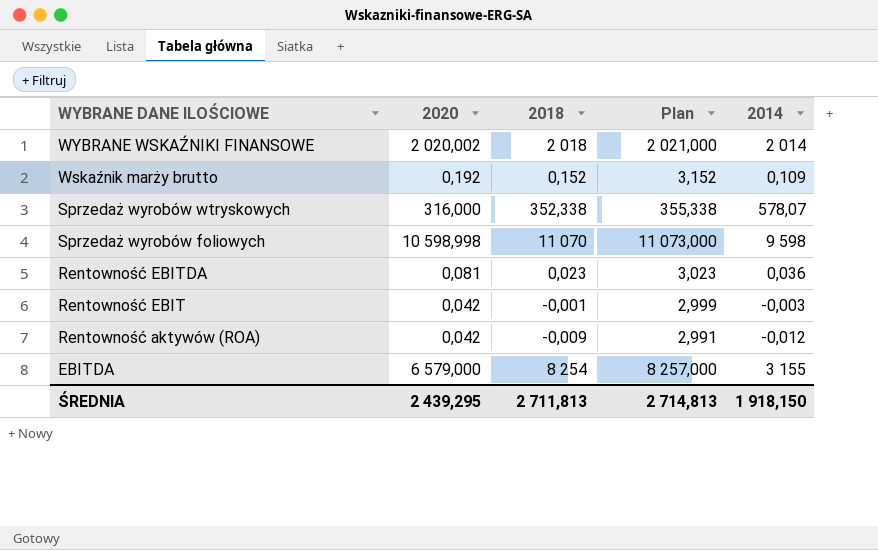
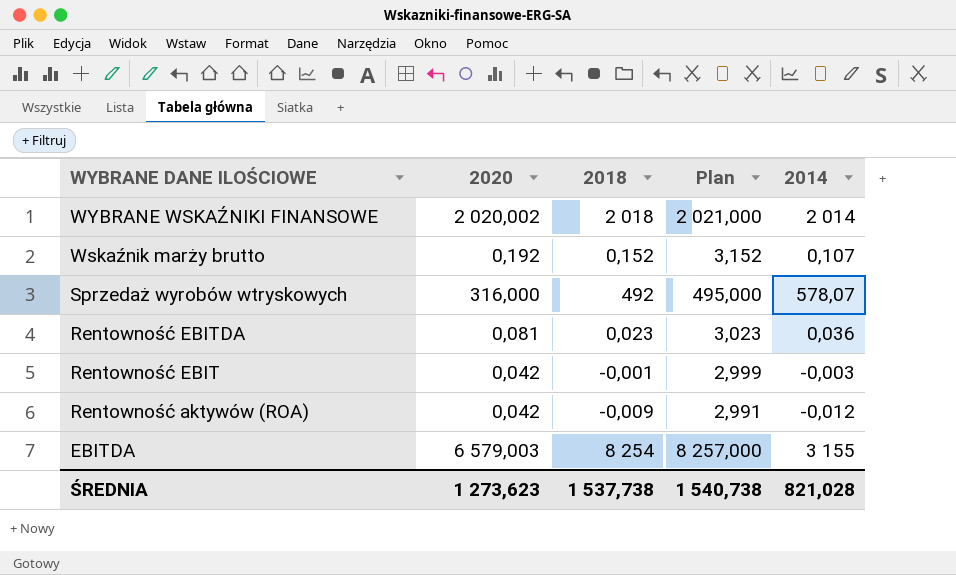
row Sprzedaż wyrobów foliowych: 10 598,998 | 11 070 | 11 073,000 | 9 598 -> none
Wskaźnik marży brutto | 2014: 0,109 -> 0,107
Sprzedaż wyrobów wtryskowych | 2018: 352,338 -> 492
Sprzedaż wyrobów wtryskowych | Plan: 355,338 -> 495,000
EBITDA | 2020: 6 579,000 -> 6 579,003
ŚREDNIA | 2020: 2 439,295 -> 1 273,623
ŚREDNIA | 2018: 2 711,813 -> 1 537,738
ŚREDNIA | Plan: 2 714,813 -> 1 540,738
ŚREDNIA | 2014: 1 918,150 -> 821,028

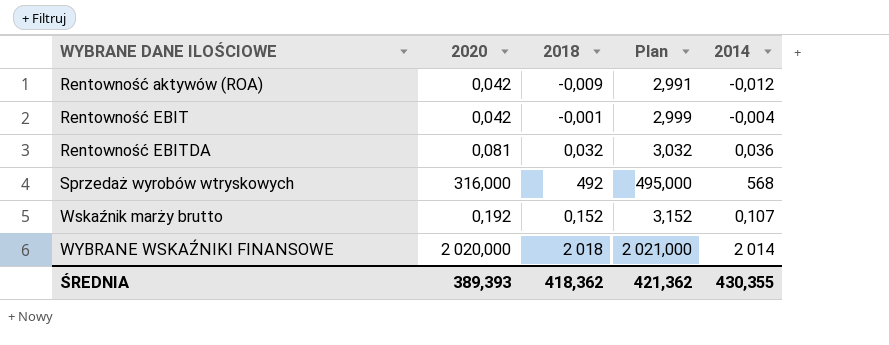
row order: WYBRANE DANE ILOŚCIOWE descending -> WYBRANE DANE ILOŚCIOWE ascending
row EBITDA: 6 579,003 | 8 254 | 8 257,000 | 3 155 -> none
Rentowność EBIT | 2014: -0,003 -> -0,004
Rentowność EBITDA | 2018: 0,023 -> 0,032
Rentowność EBITDA | Plan: 3,023 -> 3,032
Sprzedaż wyrobów wtryskowych | 2014: 578,07 -> 568
WYBRANE WSKAŹNIKI FINANSOWE | 2020: 2 020,002 -> 2 020,000
ŚREDNIA | 2020: 1 273,623 -> 389,393
ŚREDNIA | 2018: 1 537,738 -> 418,362
ŚREDNIA | Plan: 1 540,738 -> 421,362
ŚREDNIA | 2014: 821,028 -> 430,355

